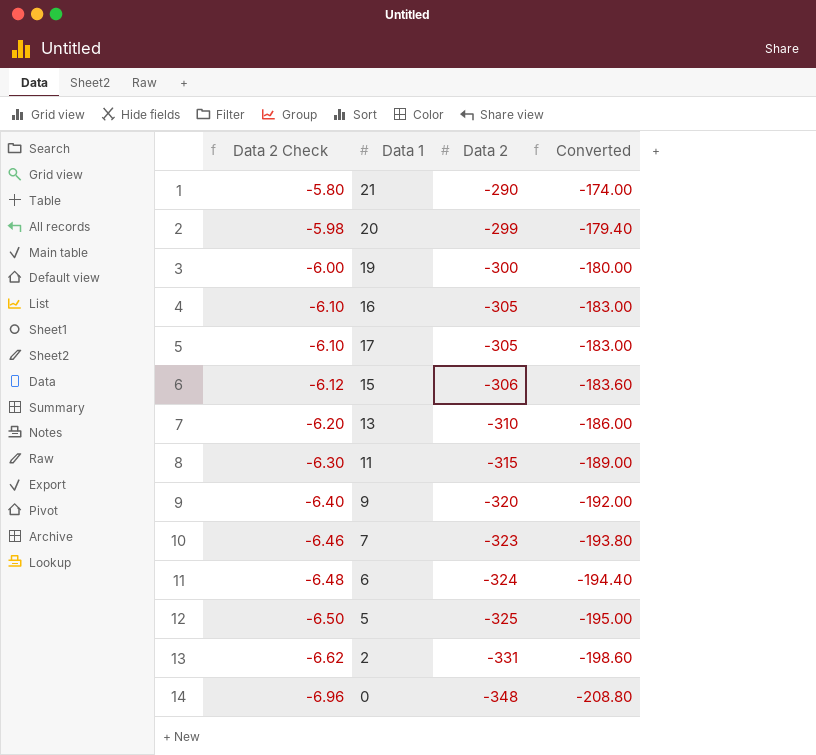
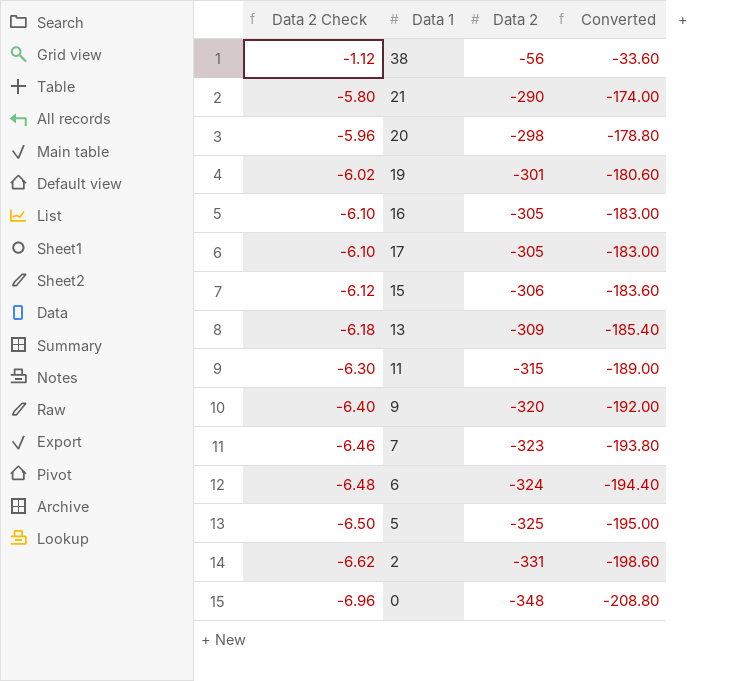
row 38: none -> -1.12 | -56 | -33.60
20 | Data 2 Check: -5.98 -> -5.96
20 | Data 2: -299 -> -298
20 | Converted: -179.40 -> -178.80
19 | Data 2 Check: -6.00 -> -6.02
19 | Data 2: -300 -> -301
19 | Converted: -180.00 -> -180.60
13 | Data 2 Check: -6.20 -> -6.18
13 | Data 2: -310 -> -309
13 | Converted: -186.00 -> -185.40

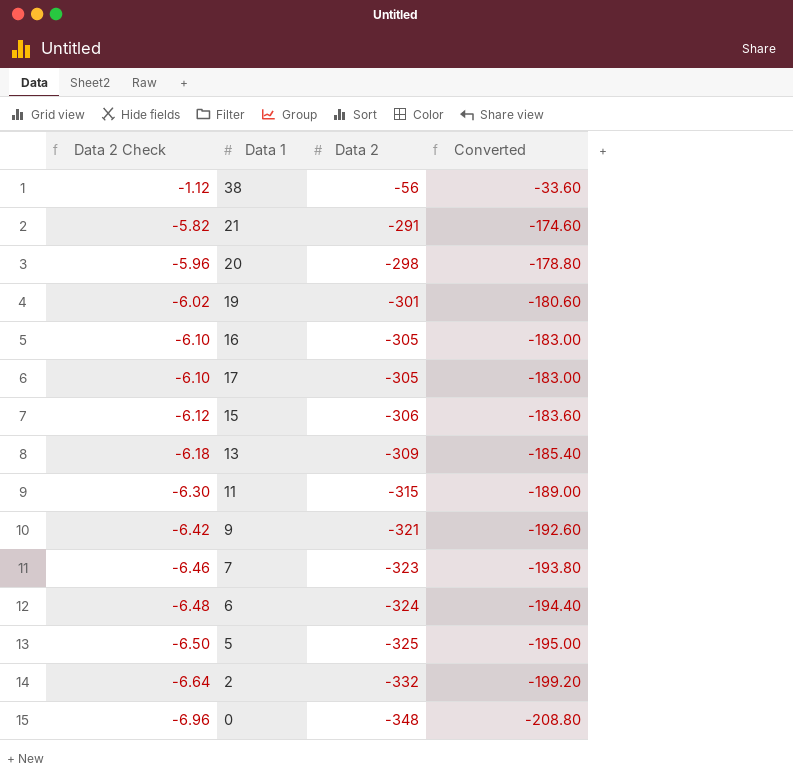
21 | Data 2 Check: -5.80 -> -5.82
21 | Data 2: -290 -> -291
21 | Converted: -174.00 -> -174.60
9 | Data 2 Check: -6.40 -> -6.42
9 | Data 2: -320 -> -321
9 | Converted: -192.00 -> -192.60
2 | Data 2 Check: -6.62 -> -6.64
2 | Data 2: -331 -> -332
2 | Converted: -198.60 -> -199.20

